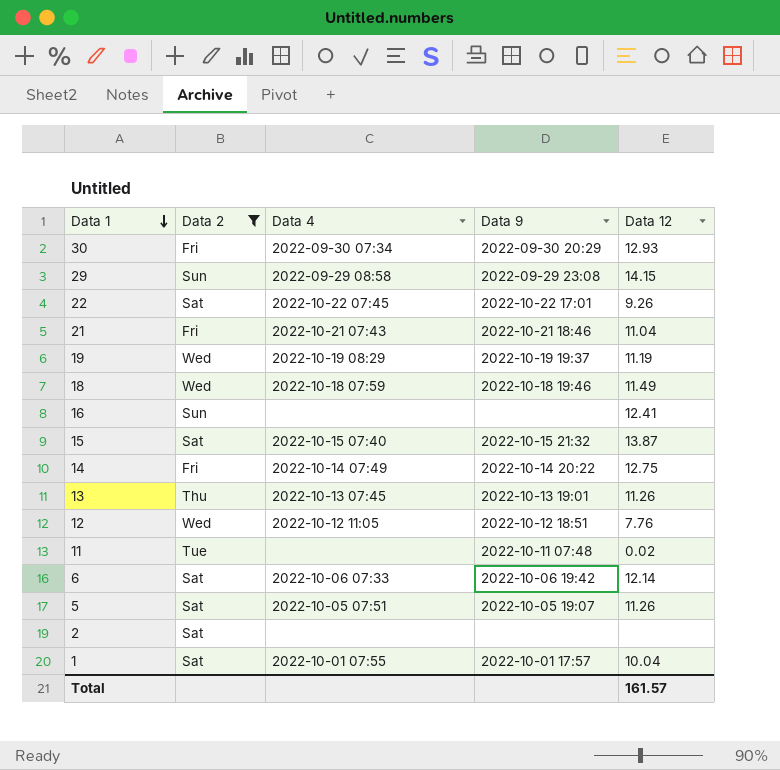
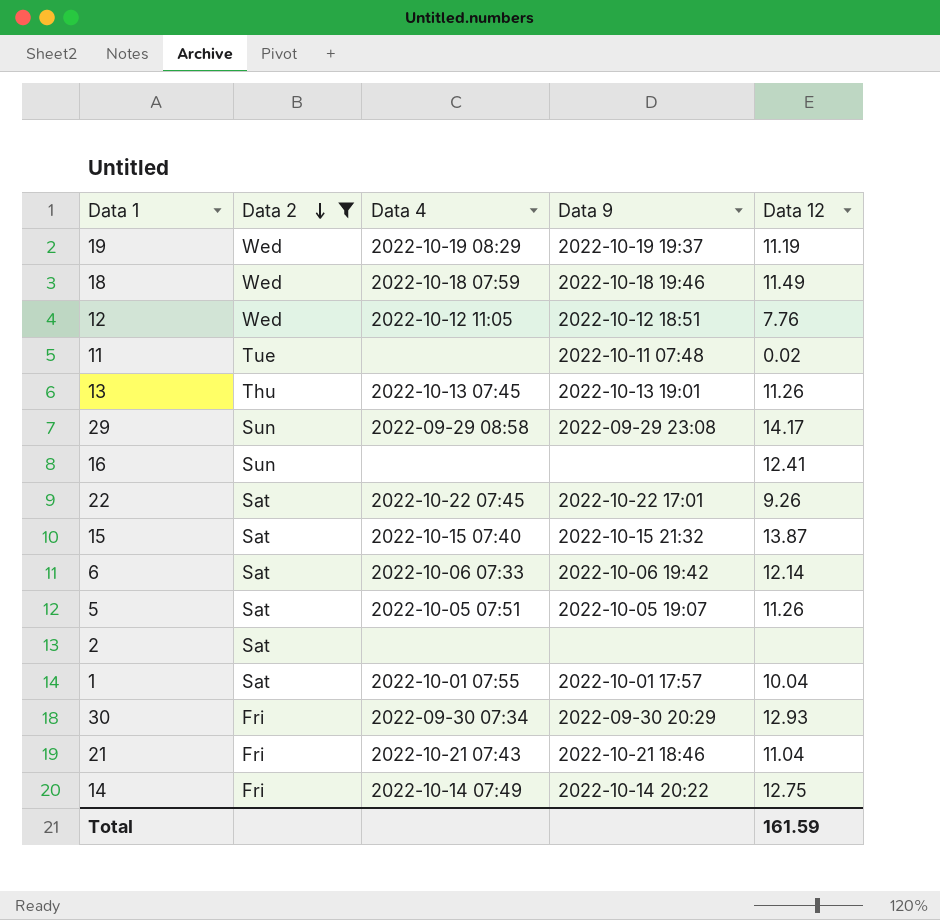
row order: Data 1 descending -> Data 2 descending
29 | Data 12: 14.15 -> 14.17
Total | Data 12: 161.57 -> 161.59

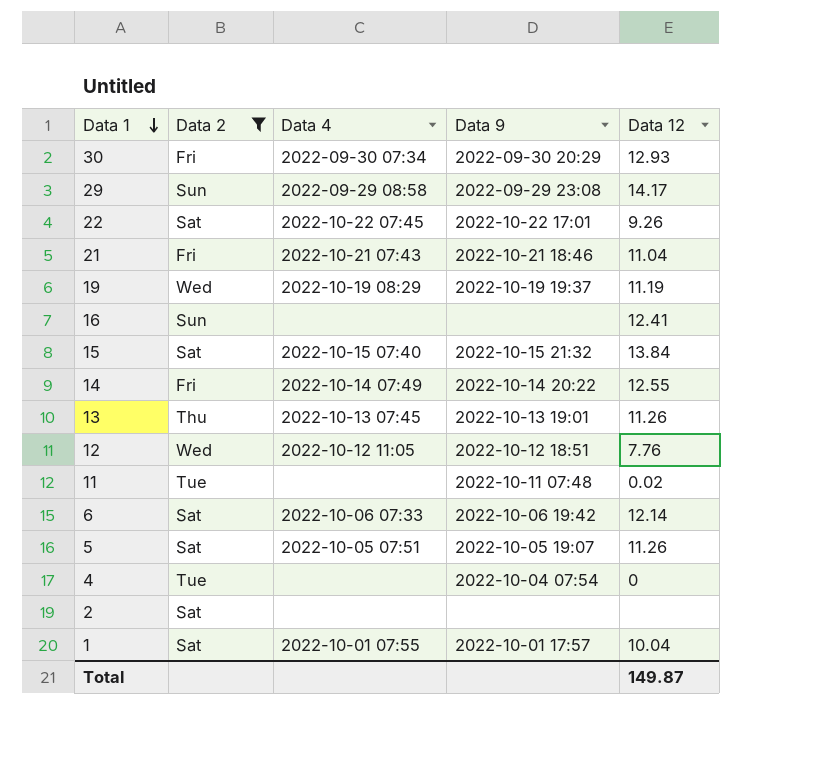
row order: Data 2 descending -> Data 1 descending
row 18: Wed | 2022-10-18 07:59 | 2022-10-18 19:46 | 11.49 -> none
15 | Data 12: 13.87 -> 13.84
14 | Data 12: 12.75 -> 12.55
row 4: none -> Tue | none | 2022-10-04 07:54 | 0
Total | Data 12: 161.59 -> 149.87

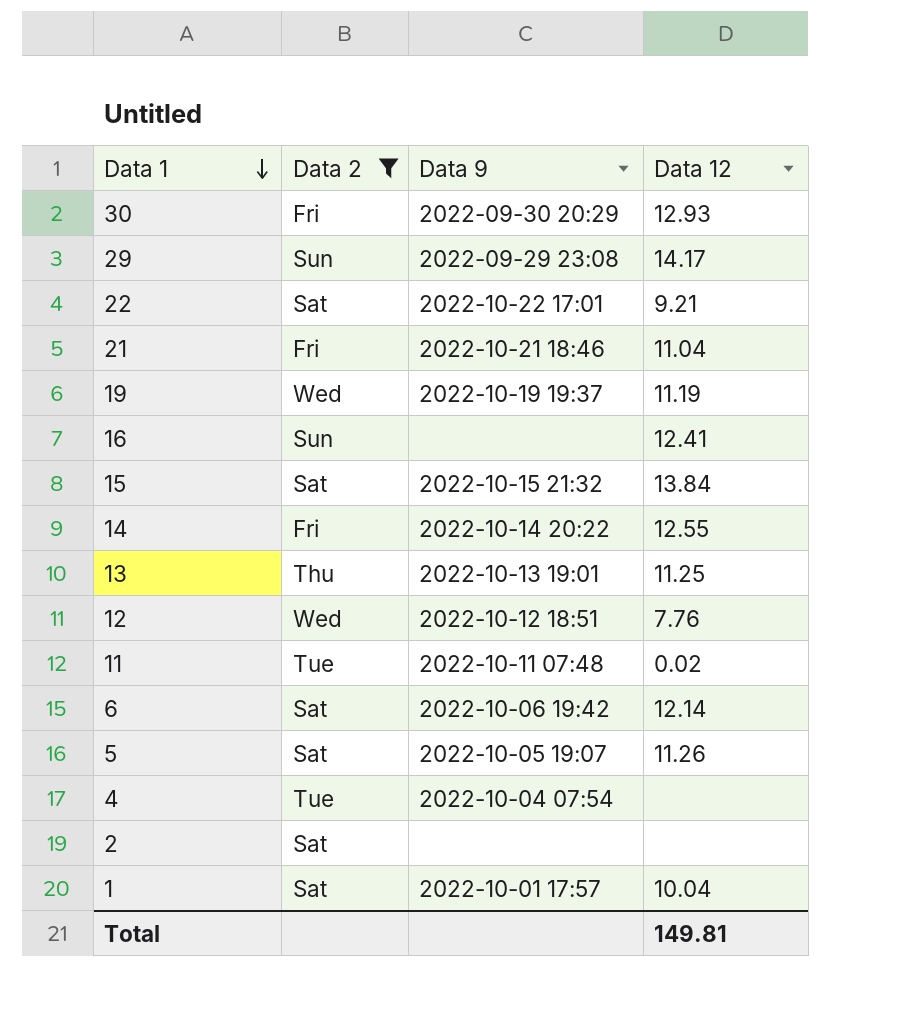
column Data 4 | position: 3 -> none
22 | Data 12: 9.26 -> 9.21
13 | Data 12: 11.26 -> 11.25
4 | Data 12: 0 -> none
Total | Data 12: 149.87 -> 149.81

